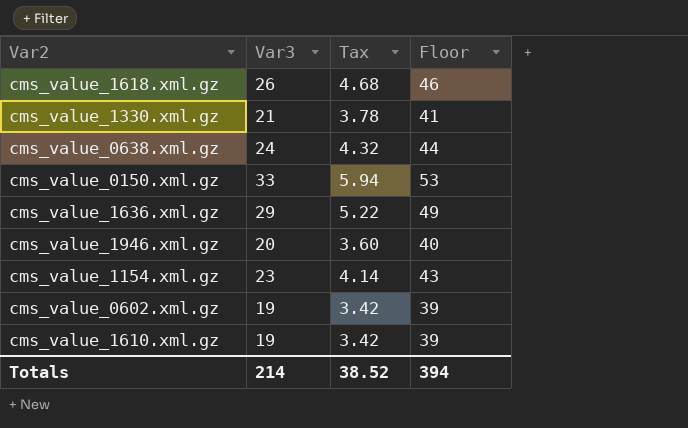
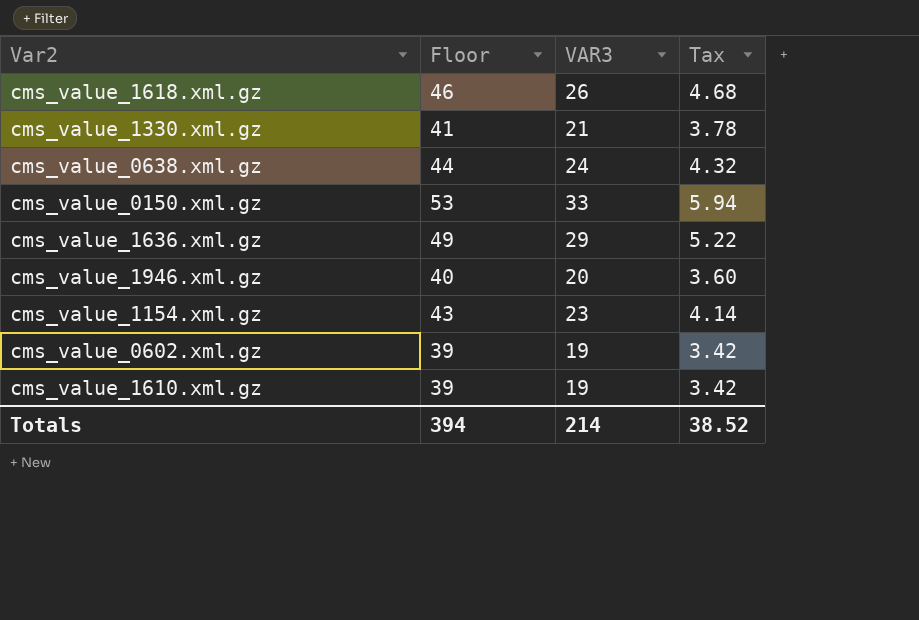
column Floor | position: 4 -> 2
column name: Var3 -> VAR3

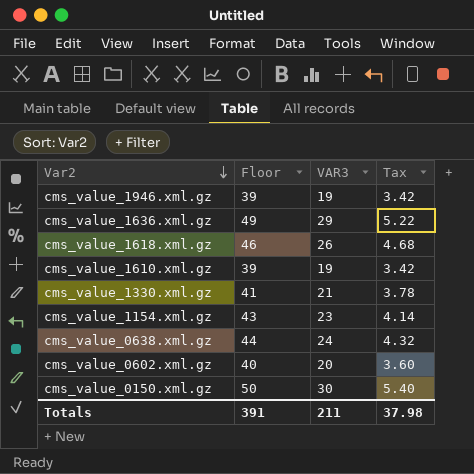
row order: none -> Var2 descending
cms_value_1946.xml.gz | Floor: 40 -> 39
cms_value_1946.xml.gz | VAR3: 20 -> 19
cms_value_1946.xml.gz | Tax: 3.60 -> 3.42
cms_value_0602.xml.gz | Floor: 39 -> 40
cms_value_0602.xml.gz | VAR3: 19 -> 20
cms_value_0602.xml.gz | Tax: 3.42 -> 3.60
cms_value_0150.xml.gz | Floor: 53 -> 50
cms_value_0150.xml.gz | VAR3: 33 -> 30
cms_value_0150.xml.gz | Tax: 5.94 -> 5.40
Totals | Floor: 394 -> 391
Totals | VAR3: 214 -> 211
Totals | Tax: 38.52 -> 37.98

